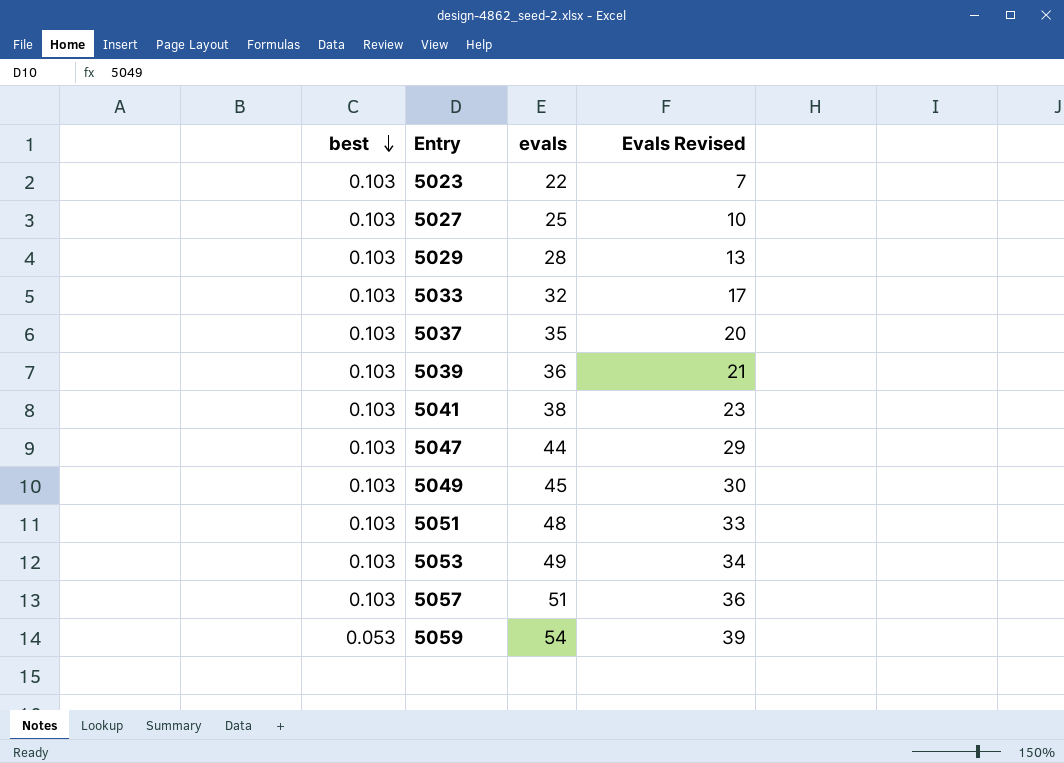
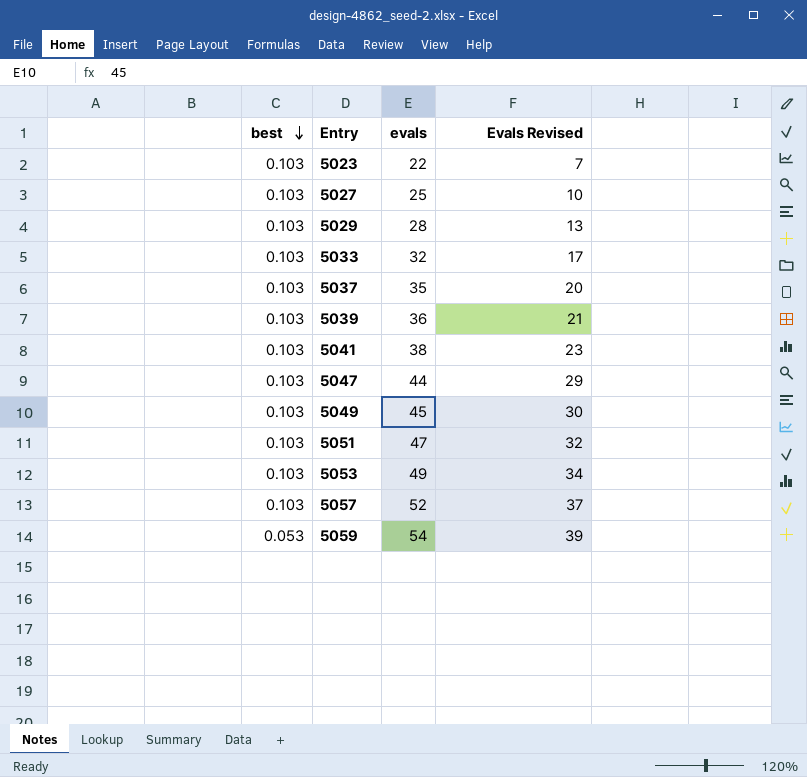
5051 | evals: 48 -> 47
5051 | Evals Revised: 33 -> 32
5057 | evals: 51 -> 52
5057 | Evals Revised: 36 -> 37

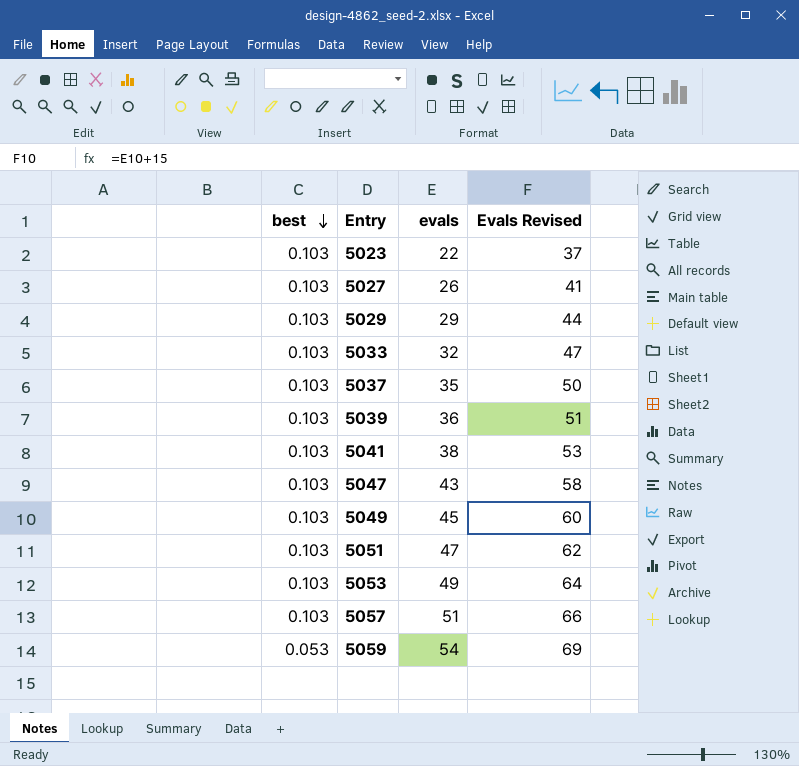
column Evals Revised | formula: [evals] - 15 -> [evals] + 15
5027 | evals: 25 -> 26
5029 | evals: 28 -> 29
5047 | evals: 44 -> 43
5057 | evals: 52 -> 51

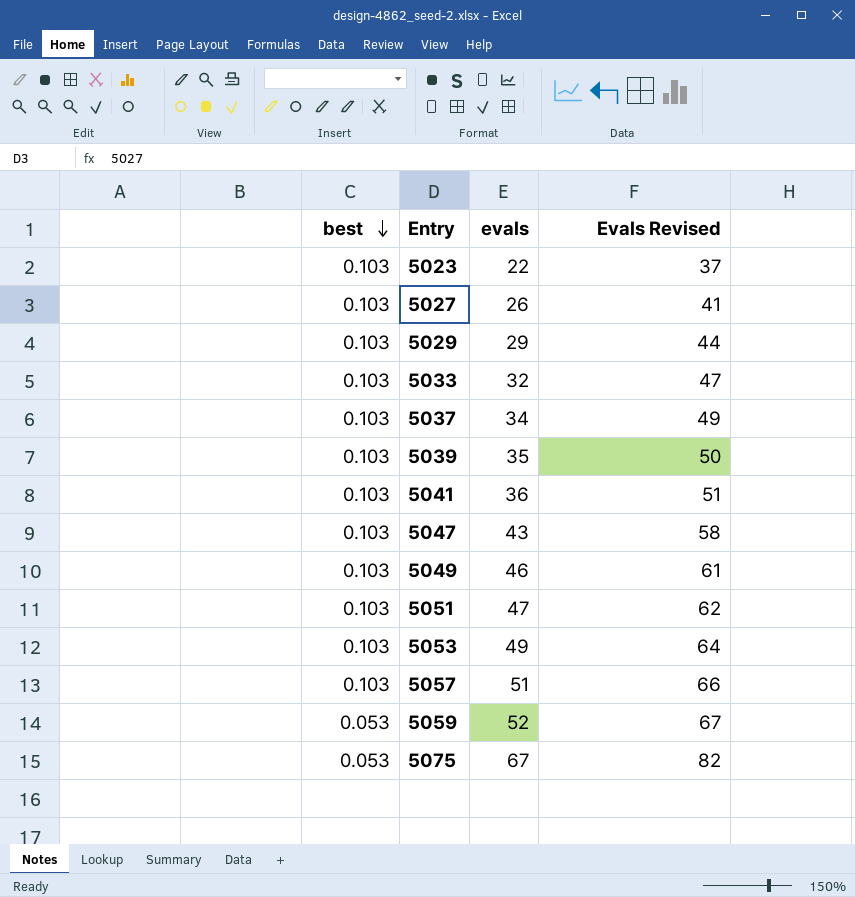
5037 | evals: 35 -> 34
5037 | Evals Revised: 50 -> 49
5039 | evals: 36 -> 35
5039 | Evals Revised: 51 -> 50
5041 | evals: 38 -> 36
5041 | Evals Revised: 53 -> 51
5049 | evals: 45 -> 46
5049 | Evals Revised: 60 -> 61
5059 | evals: 54 -> 52
5059 | Evals Revised: 69 -> 67
row 5075: none -> 0.053 | 67 | 82

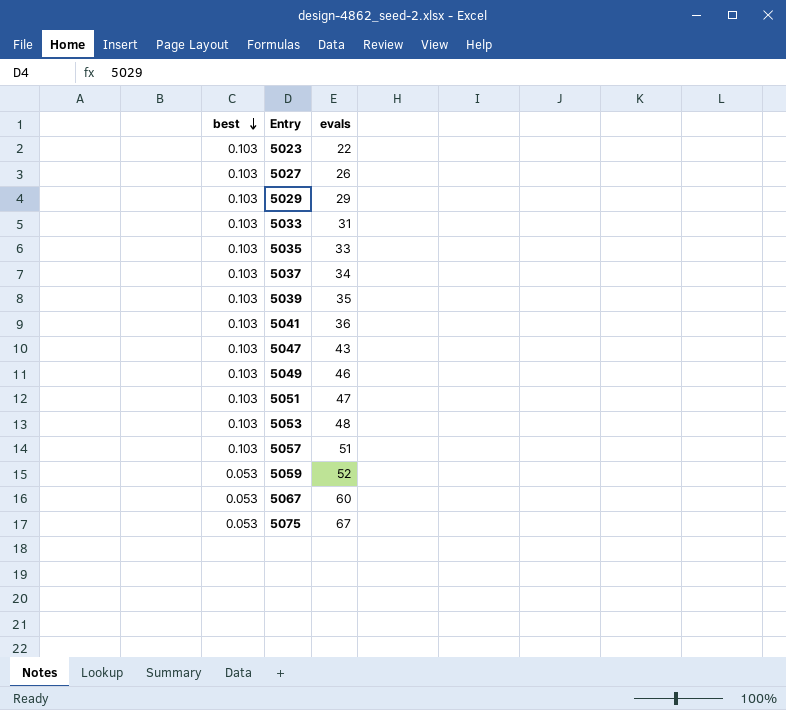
column Evals Revised | formula: [evals] + 15 -> none
5033 | evals: 32 -> 31
row 5035: none -> 0.103 | 33
5053 | evals: 49 -> 48
row 5067: none -> 0.053 | 60

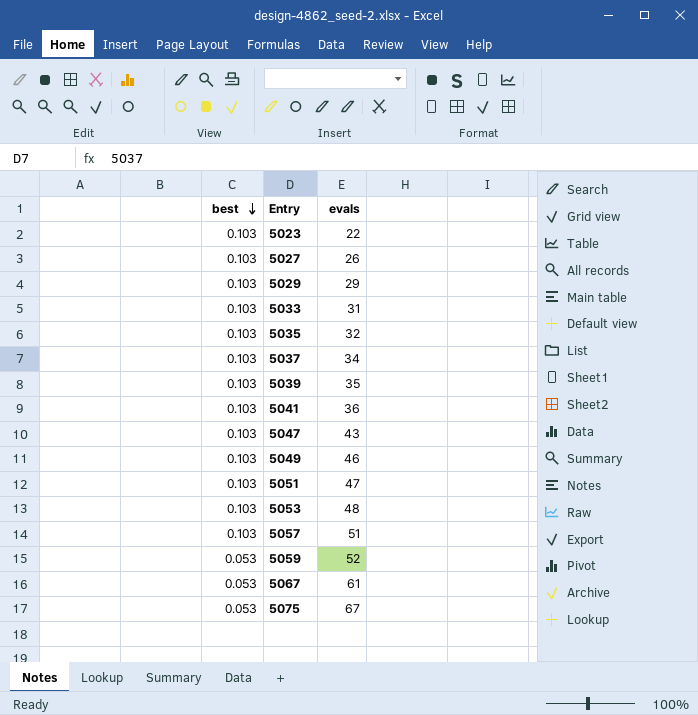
5035 | evals: 33 -> 32
5067 | evals: 60 -> 61

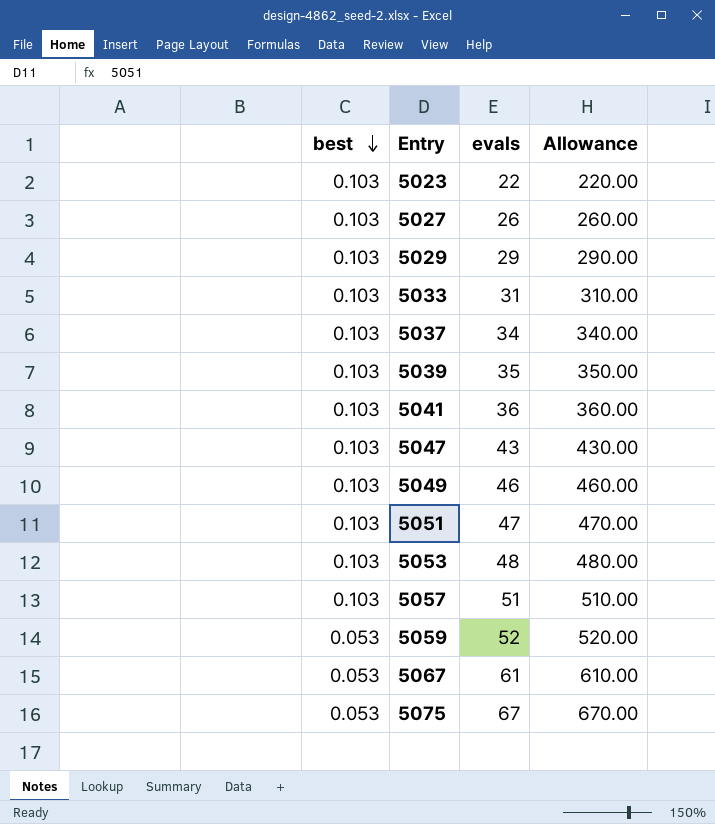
column Allowance | formula: none -> [evals] * 10
row 5035: 0.103 | 32 -> none

